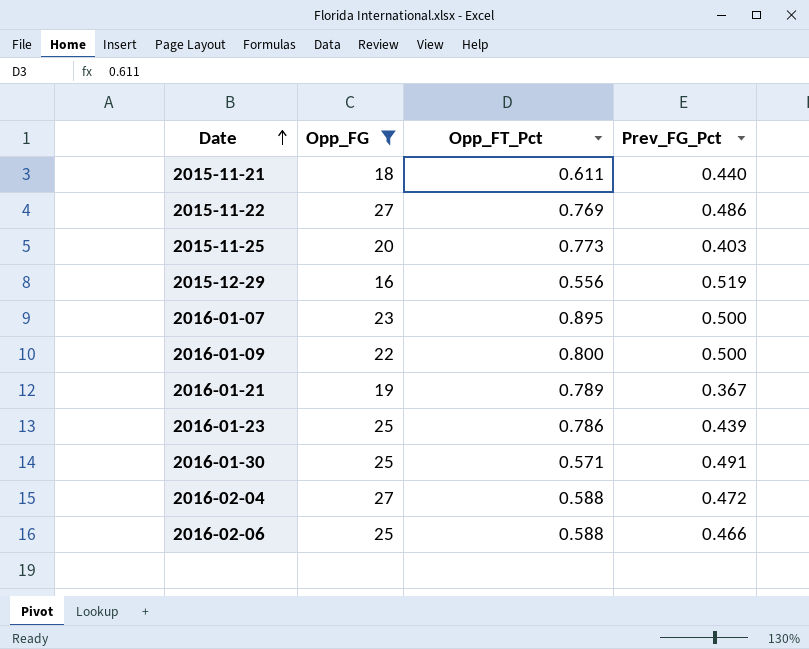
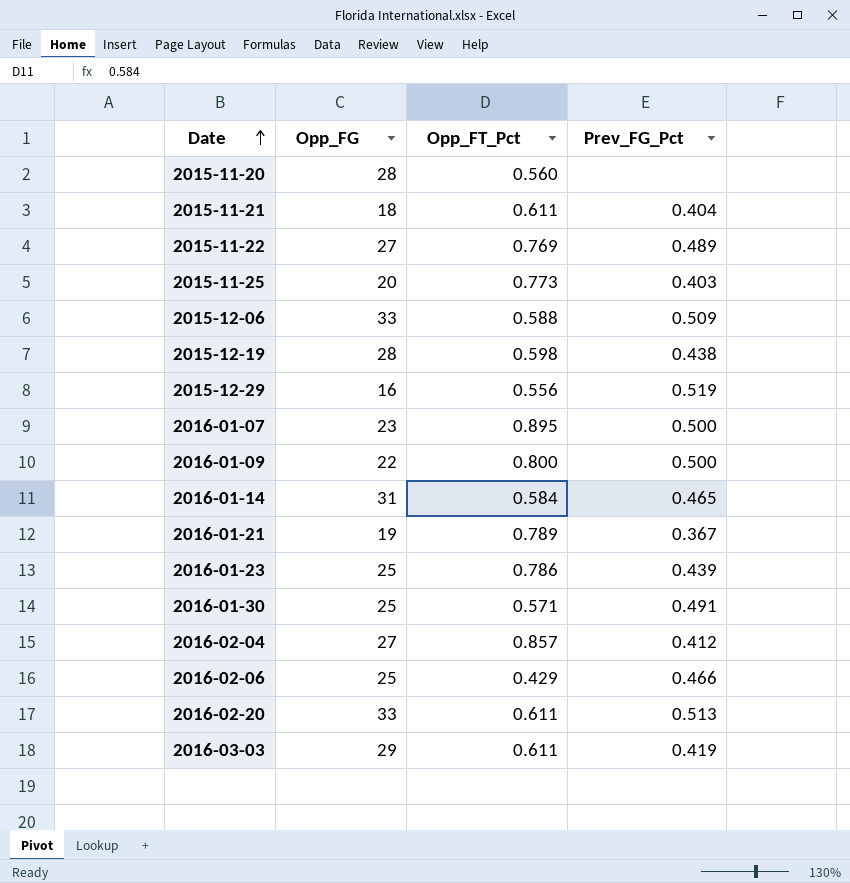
filter: Opp_FG <= 27 -> none
2015-11-21 | Prev_FG_Pct: 0.440 -> 0.404
2015-11-22 | Prev_FG_Pct: 0.486 -> 0.489
2016-02-04 | Opp_FT_Pct: 0.588 -> 0.857
2016-02-04 | Prev_FG_Pct: 0.472 -> 0.412
2016-02-06 | Opp_FT_Pct: 0.588 -> 0.429

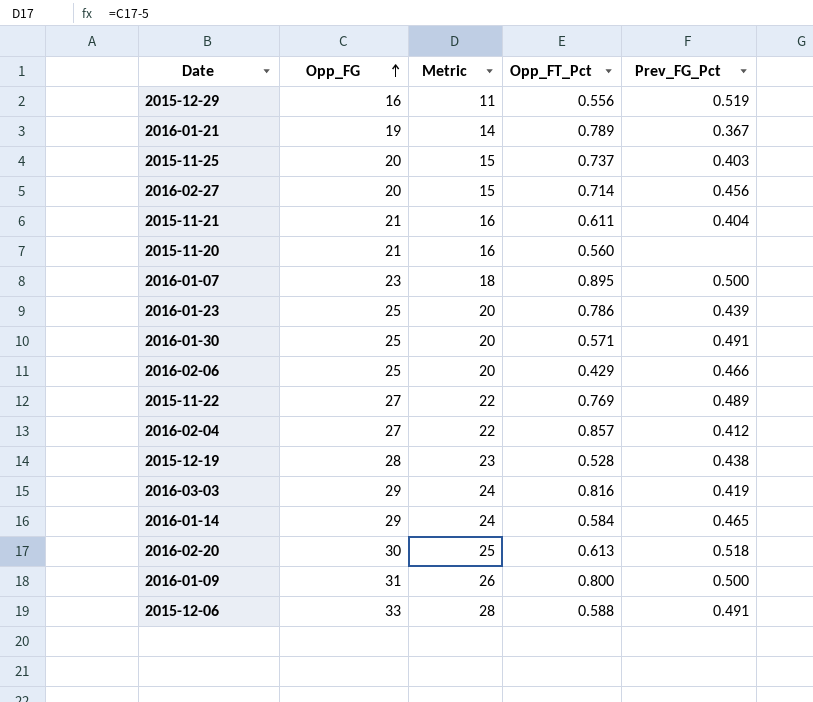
row order: Date ascending -> Opp_FG ascending
column Metric | formula: none -> [Opp_FG] - 5
2015-11-25 | Opp_FT_Pct: 0.773 -> 0.737
row 2016-02-27: none -> 20 | 15 | 0.714 | 0.456
2015-11-21 | Opp_FG: 18 -> 21
2015-11-20 | Opp_FG: 28 -> 21
2015-12-19 | Opp_FT_Pct: 0.598 -> 0.528
2016-03-03 | Opp_FT_Pct: 0.611 -> 0.816
2016-01-14 | Opp_FG: 31 -> 29
2016-02-20 | Opp_FG: 33 -> 30
2016-02-20 | Opp_FT_Pct: 0.611 -> 0.613
2016-02-20 | Prev_FG_Pct: 0.513 -> 0.518
2016-01-09 | Opp_FG: 22 -> 31
2015-12-06 | Prev_FG_Pct: 0.509 -> 0.491

